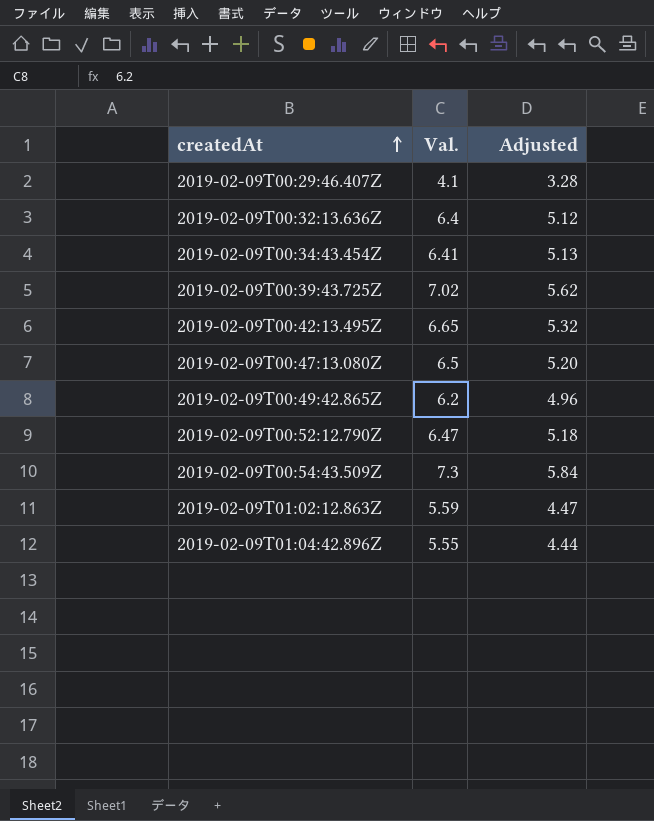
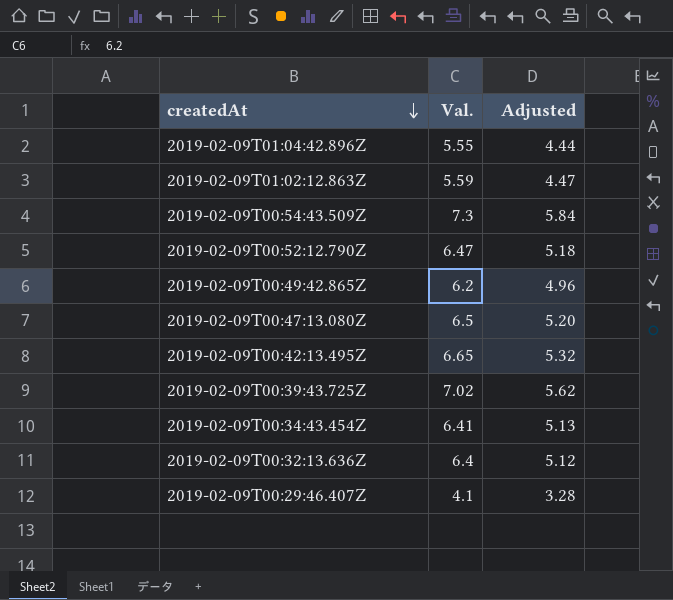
row order: createdAt ascending -> createdAt descending

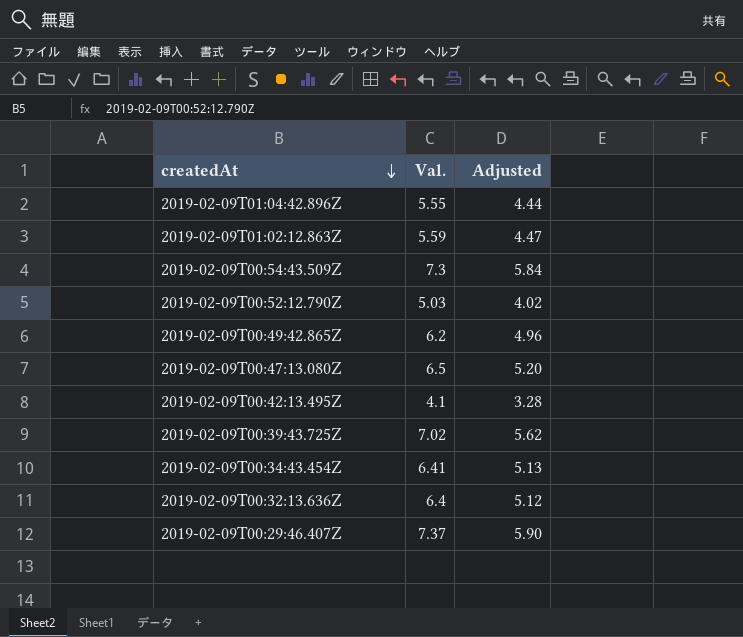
2019-02-09T00:52:12.790Z | Val.: 6.47 -> 5.03
2019-02-09T00:52:12.790Z | Adjusted: 5.18 -> 4.02
2019-02-09T00:42:13.495Z | Val.: 6.65 -> 4.1
2019-02-09T00:42:13.495Z | Adjusted: 5.32 -> 3.28
2019-02-09T00:29:46.407Z | Val.: 4.1 -> 7.37
2019-02-09T00:29:46.407Z | Adjusted: 3.28 -> 5.90

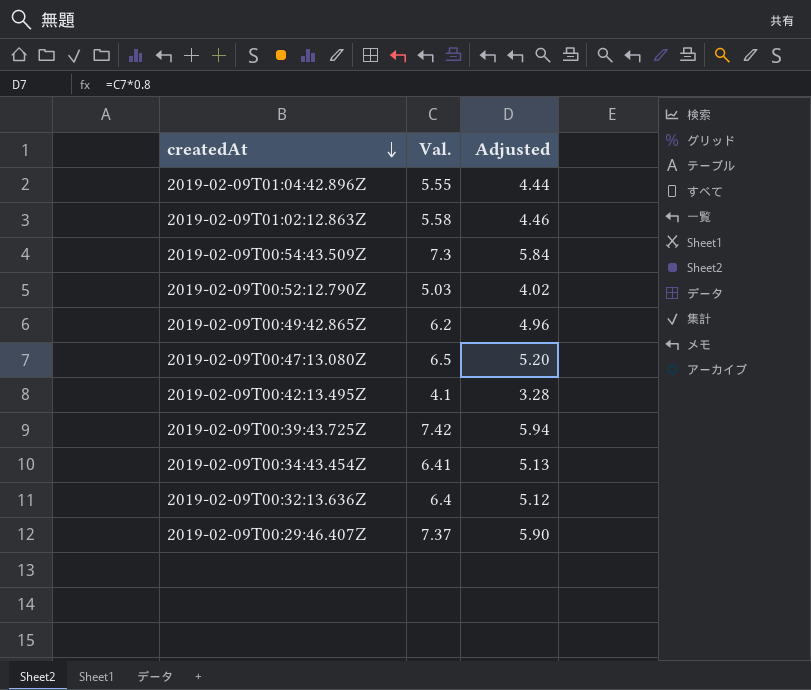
2019-02-09T01:02:12.863Z | Val.: 5.59 -> 5.58
2019-02-09T01:02:12.863Z | Adjusted: 4.47 -> 4.46
2019-02-09T00:39:43.725Z | Val.: 7.02 -> 7.42
2019-02-09T00:39:43.725Z | Adjusted: 5.62 -> 5.94

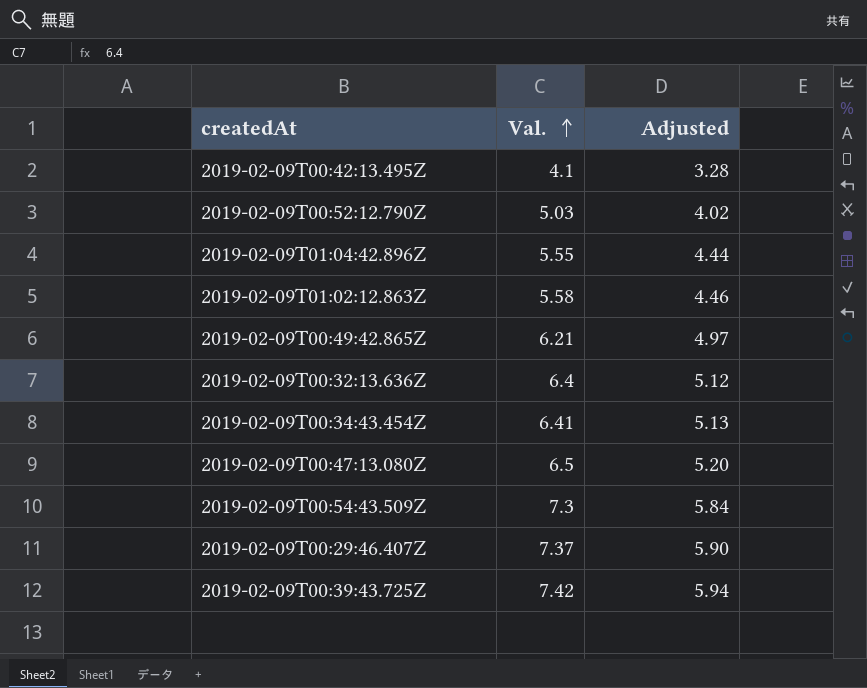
row order: createdAt descending -> Val. ascending
2019-02-09T00:49:42.865Z | Val.: 6.2 -> 6.21
2019-02-09T00:49:42.865Z | Adjusted: 4.96 -> 4.97

